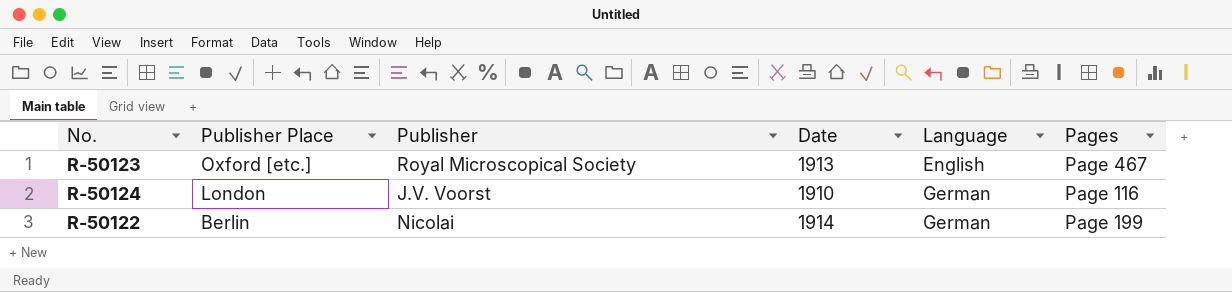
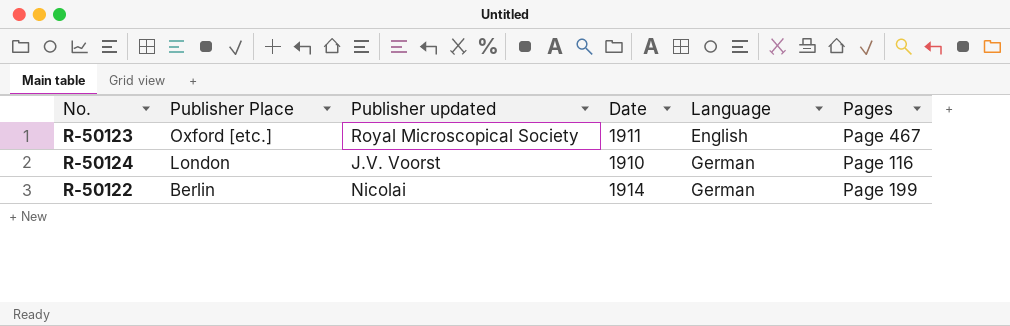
column name: Publisher -> Publisher updated
R-50123 | Date: 1913 -> 1911

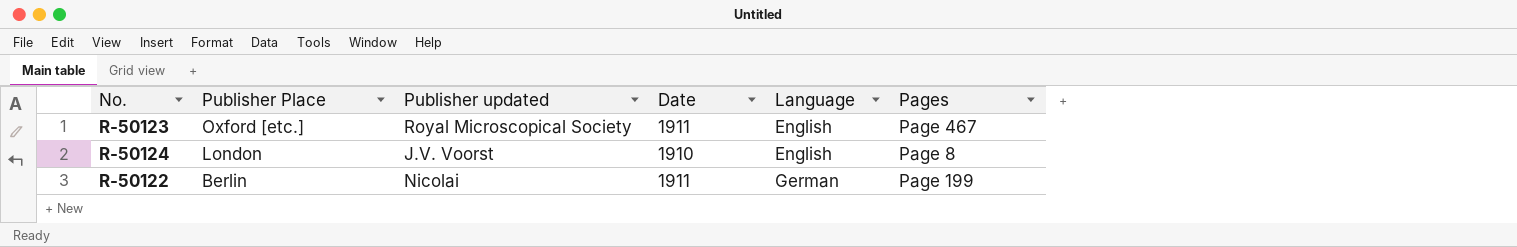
R-50124 | Language: German -> English
R-50124 | Pages: Page 116 -> Page 8
R-50122 | Date: 1914 -> 1911

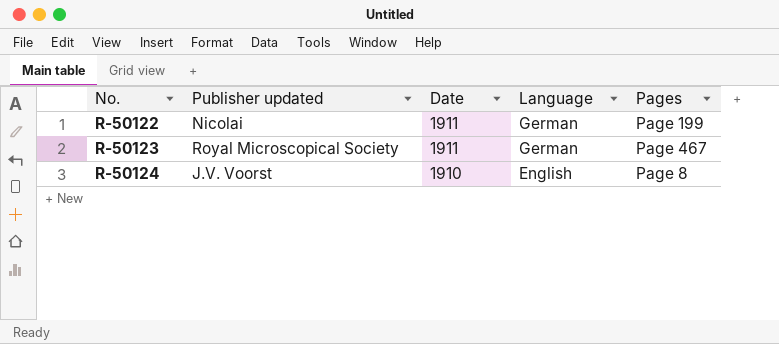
row order: Publisher Place descending -> No. ascending
column Publisher Place | position: 2 -> none
R-50123 | Language: English -> German

